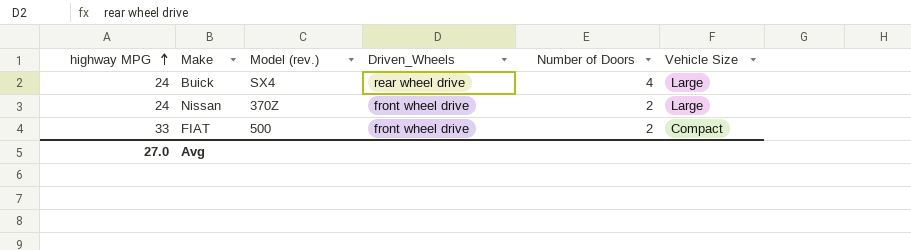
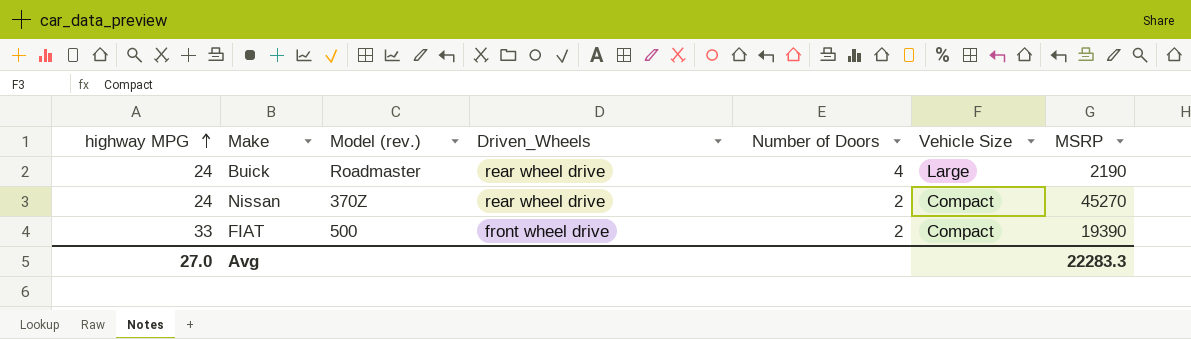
column MSRP | position: none -> 7
Buick | Model (rev.): SX4 -> Roadmaster
Nissan | Driven_Wheels: front wheel drive -> rear wheel drive
Nissan | Vehicle Size: Large -> Compact

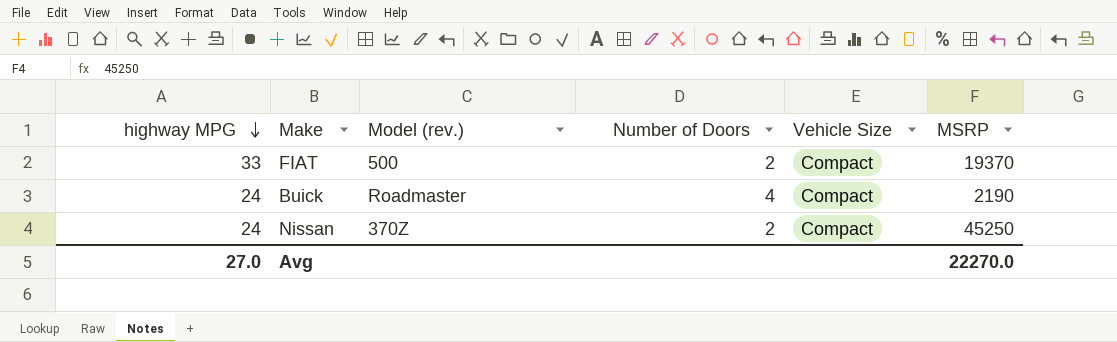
row order: highway MPG ascending -> highway MPG descending
column Driven_Wheels | position: 4 -> none
FIAT | MSRP: 19390 -> 19370
Buick | Vehicle Size: Large -> Compact
Nissan | MSRP: 45270 -> 45250
Avg | MSRP: 22283.3 -> 22270.0

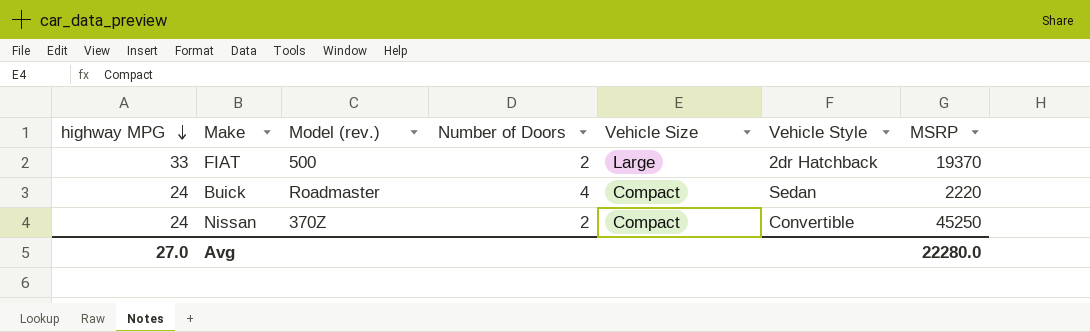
column Vehicle Style | position: none -> 6
FIAT | Vehicle Size: Compact -> Large
Buick | MSRP: 2190 -> 2220
Avg | MSRP: 22270.0 -> 22280.0

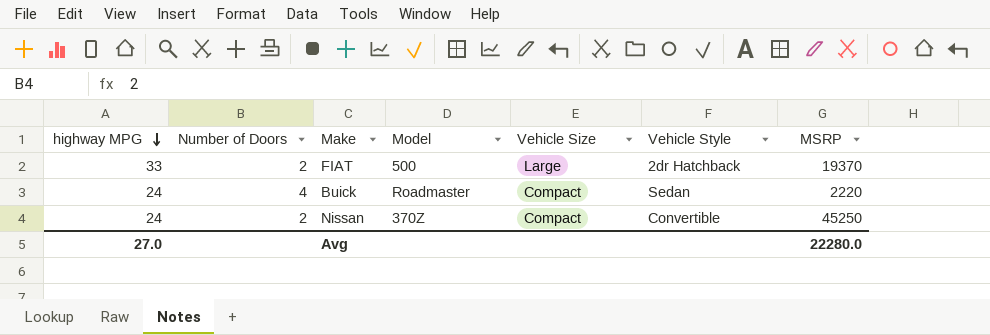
column Number of Doors | position: 4 -> 2
column name: Model (rev.) -> Model

